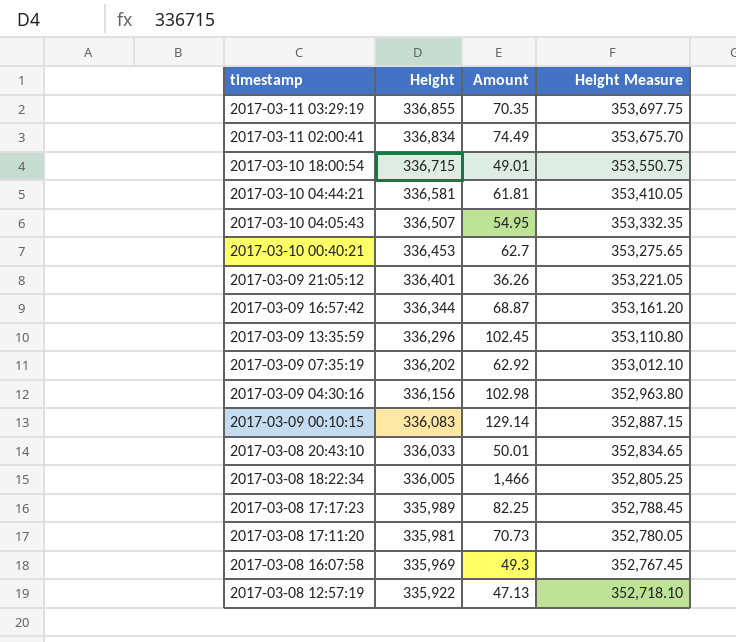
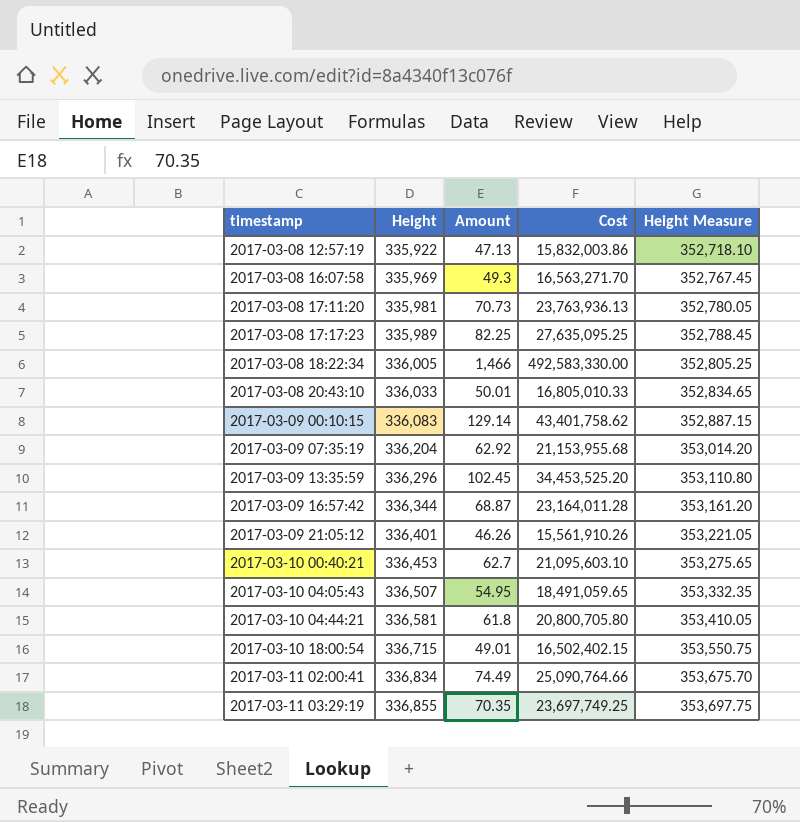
row order: timestamp descending -> timestamp ascending
column Cost | formula: none -> [Height] * [Amount]
row 2017-03-09 04:30:16: 336,156 | 102.98 | 352,963.80 -> none
2017-03-09 07:35:19 | Height: 336,202 -> 336,204
2017-03-09 07:35:19 | Height Measure: 353,012.10 -> 353,014.20
2017-03-09 21:05:12 | Amount: 36.26 -> 46.26
2017-03-10 04:44:21 | Amount: 61.81 -> 61.8

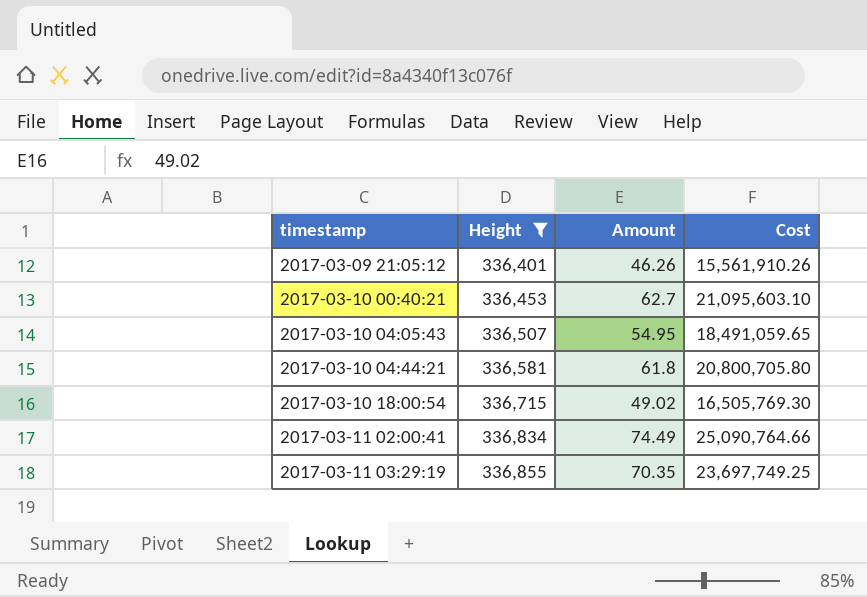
filter: none -> Height >= 336,401
column Height Measure | formula: [Height] * 1.05 -> none
2017-03-10 18:00:54 | Amount: 49.01 -> 49.02
2017-03-10 18:00:54 | Cost: 16,502,402.15 -> 16,505,769.30

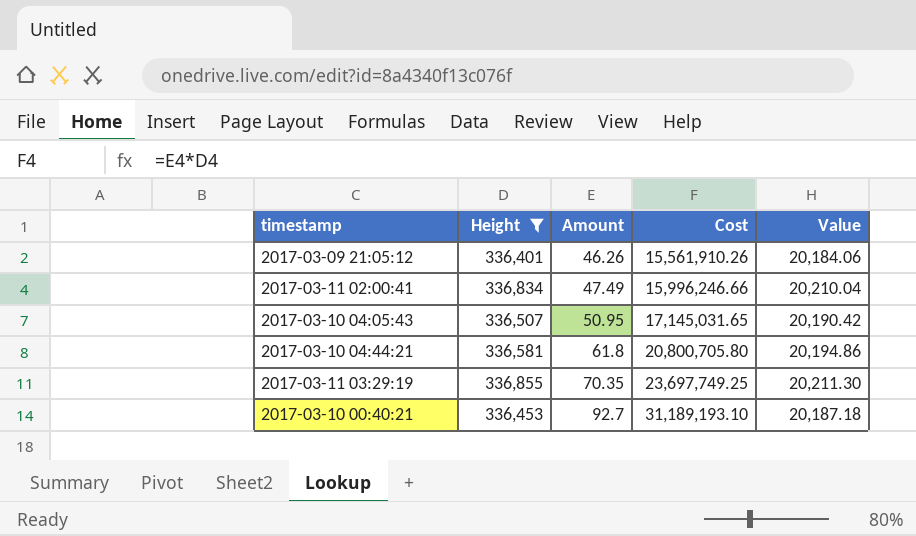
row order: timestamp ascending -> Amount ascending
column Value | formula: none -> [Height] * 0.06
row 2017-03-10 18:00:54: 336,715 | 49.02 | 16,505,769.30 -> none
2017-03-11 02:00:41 | Amount: 74.49 -> 47.49
2017-03-11 02:00:41 | Cost: 25,090,764.66 -> 15,996,246.66
2017-03-10 04:05:43 | Amount: 54.95 -> 50.95
2017-03-10 04:05:43 | Cost: 18,491,059.65 -> 17,145,031.65
2017-03-10 00:40:21 | Amount: 62.7 -> 92.7
2017-03-10 00:40:21 | Cost: 21,095,603.10 -> 31,189,193.10

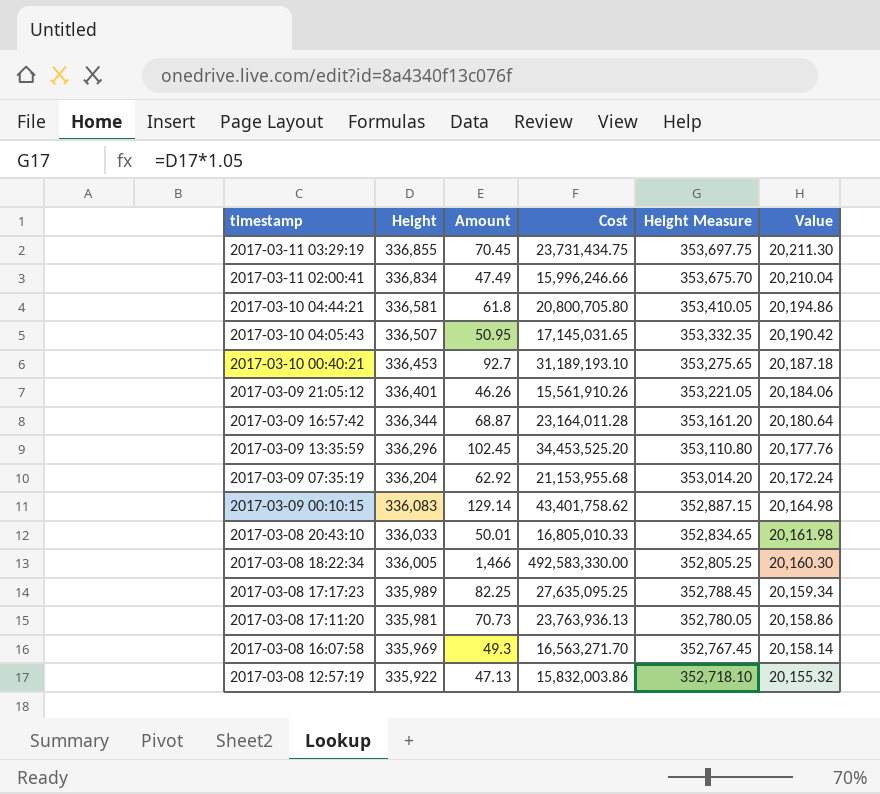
filter: Height >= 336,401 -> none
row order: Amount ascending -> timestamp descending
column Height Measure | formula: none -> [Height] * 1.05
2017-03-11 03:29:19 | Amount: 70.35 -> 70.45
2017-03-11 03:29:19 | Cost: 23,697,749.25 -> 23,731,434.75

